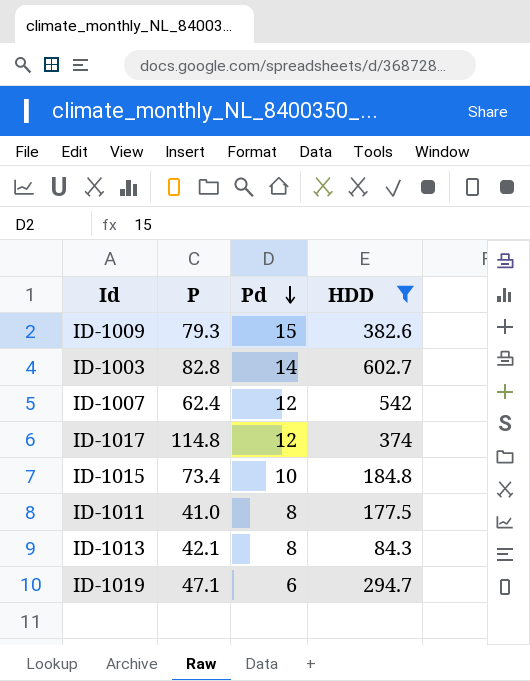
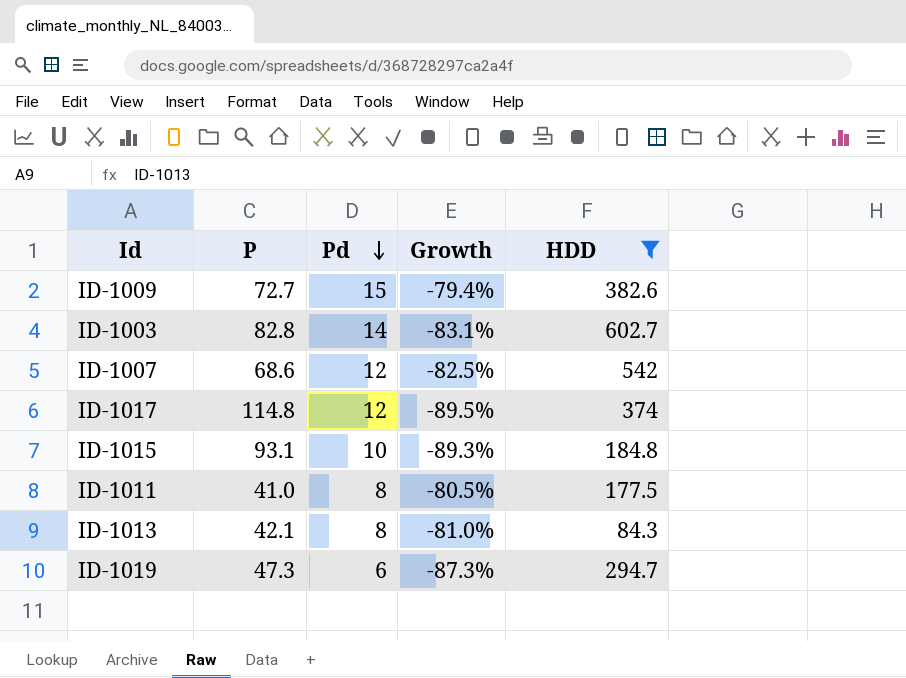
column Growth | formula: none -> ([Pd] - [P]) / [P]
ID-1009 | P: 79.3 -> 72.7
ID-1007 | P: 62.4 -> 68.6
ID-1015 | P: 73.4 -> 93.1
ID-1019 | P: 47.1 -> 47.3

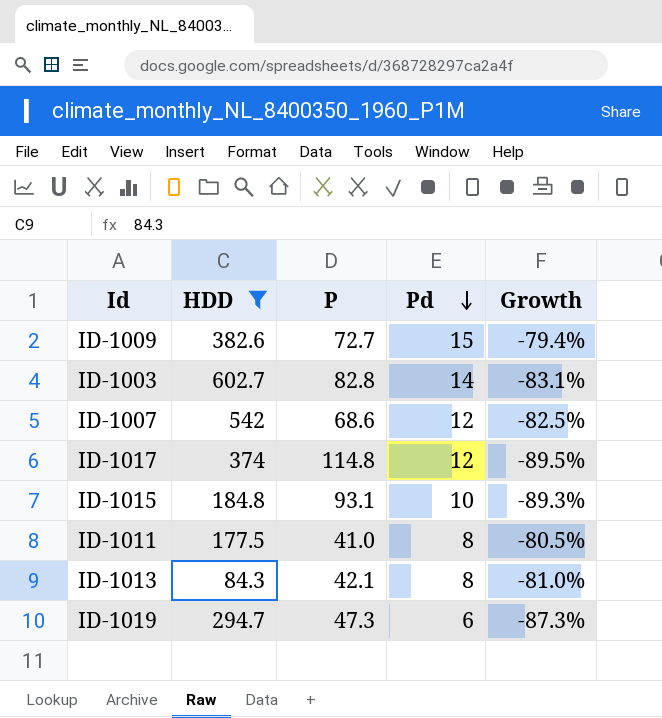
column HDD | position: 5 -> 2

